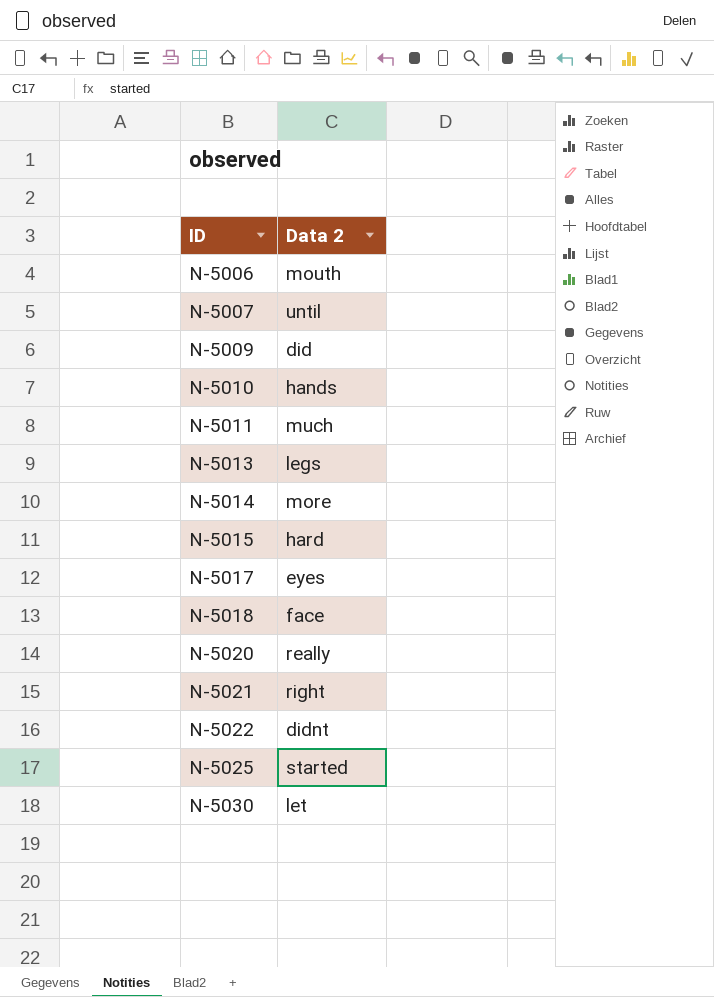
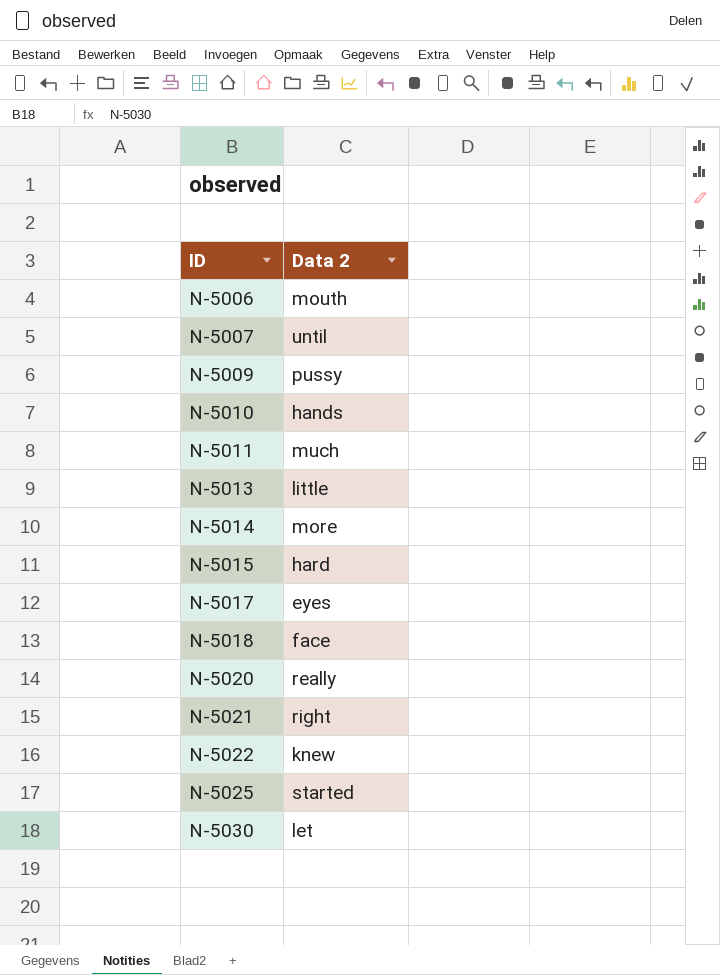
N-5009 | Data 2: did -> pussy
N-5013 | Data 2: legs -> little
N-5022 | Data 2: didnt -> knew

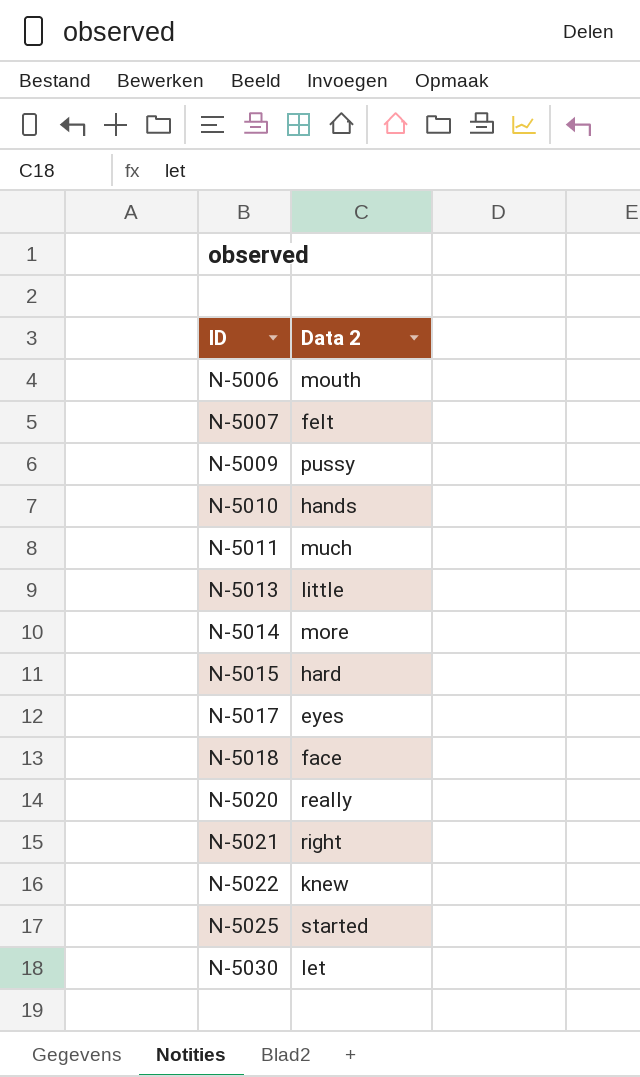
N-5007 | Data 2: until -> felt

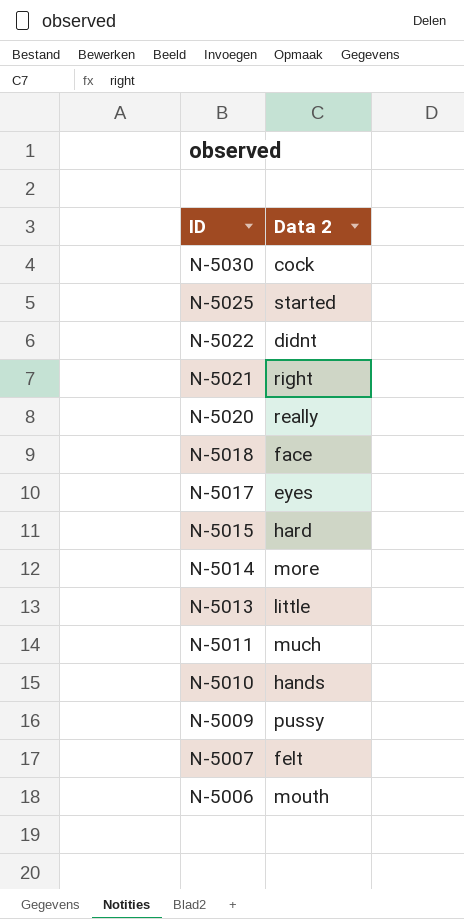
row order: ID ascending -> ID descending
N-5030 | Data 2: let -> cock
N-5022 | Data 2: knew -> didnt

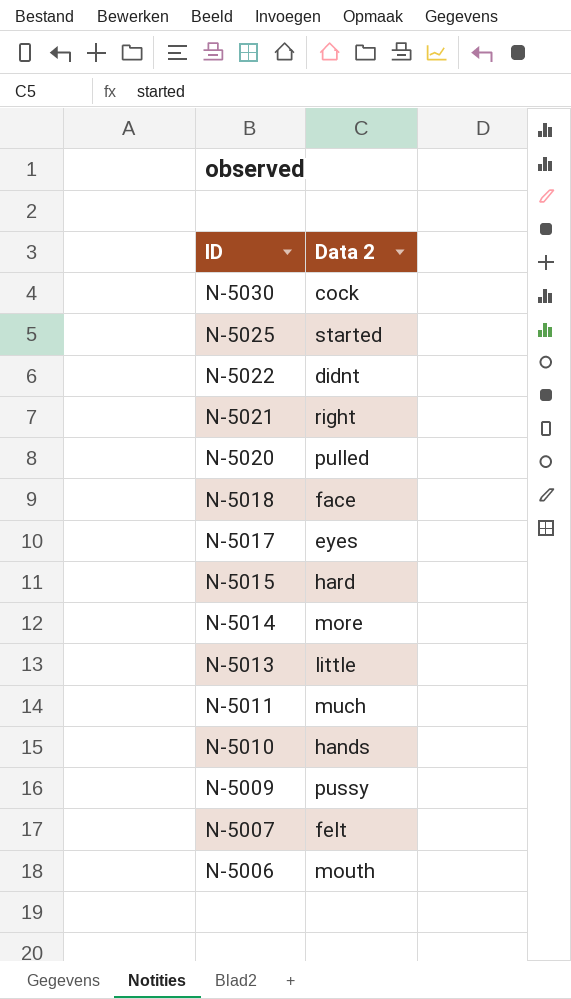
N-5020 | Data 2: really -> pulled

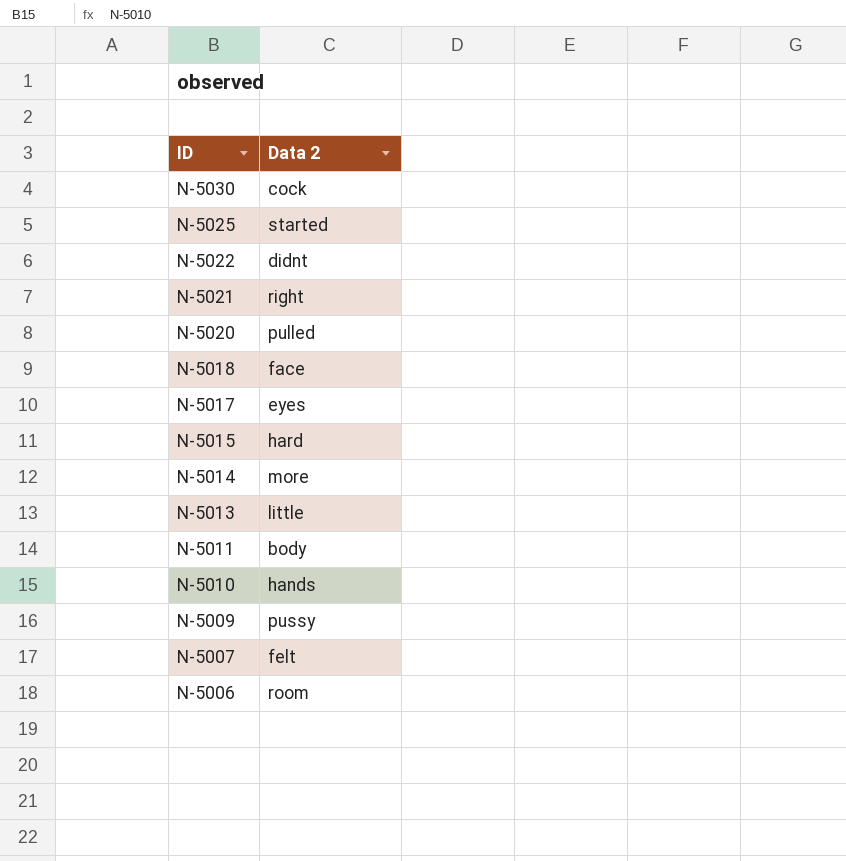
N-5011 | Data 2: much -> body
N-5006 | Data 2: mouth -> room

